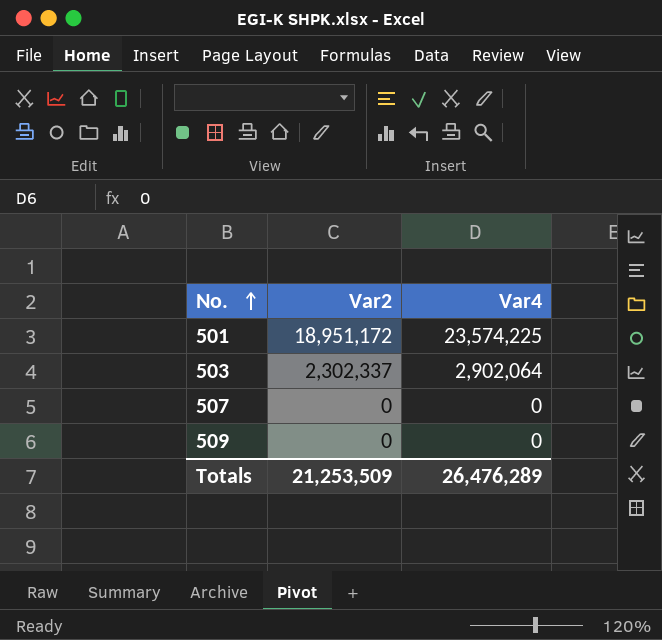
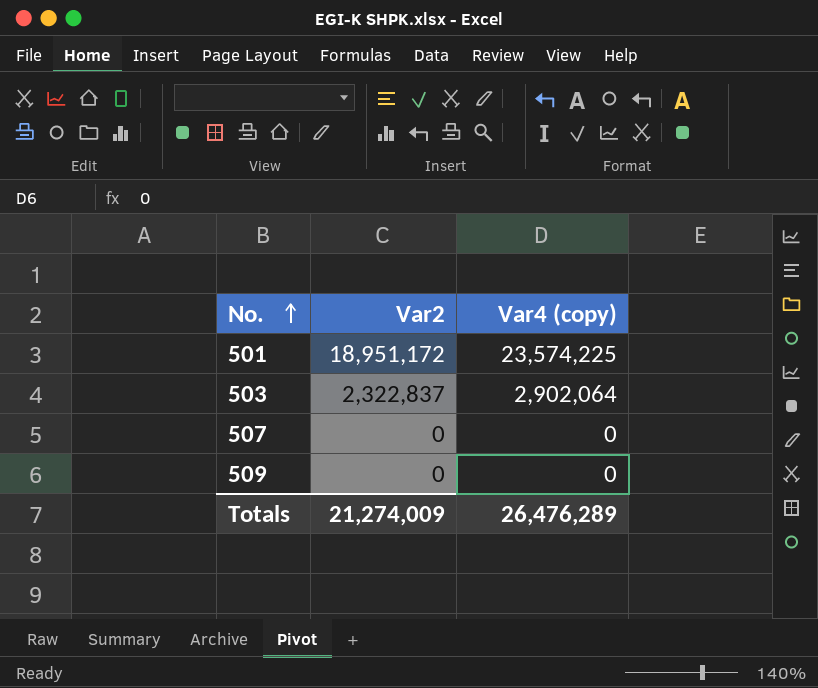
column name: Var4 -> Var4 (copy)
503 | Var2: 2,302,337 -> 2,322,837
Totals | Var2: 21,253,509 -> 21,274,009

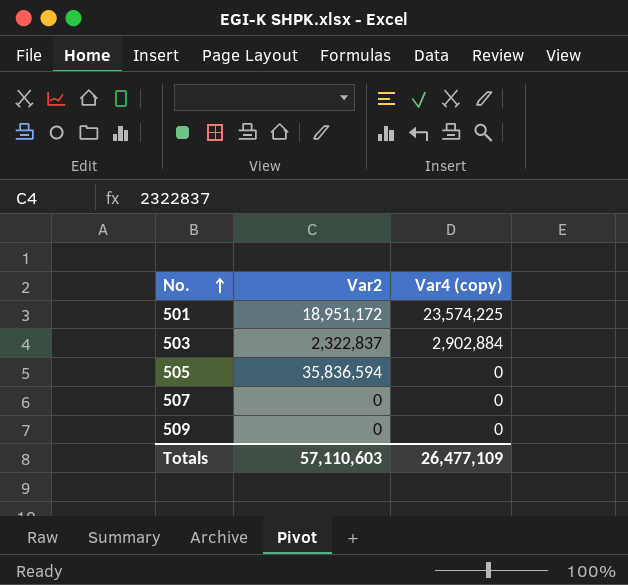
503 | Var4 (copy): 2,902,064 -> 2,902,884
row 505: none -> 35,836,594 | 0
Totals | Var2: 21,274,009 -> 57,110,603
Totals | Var4 (copy): 26,476,289 -> 26,477,109

